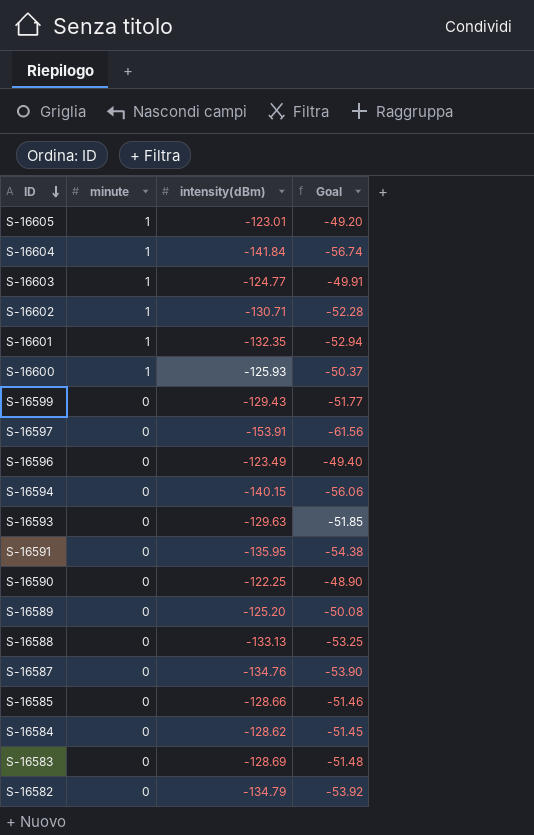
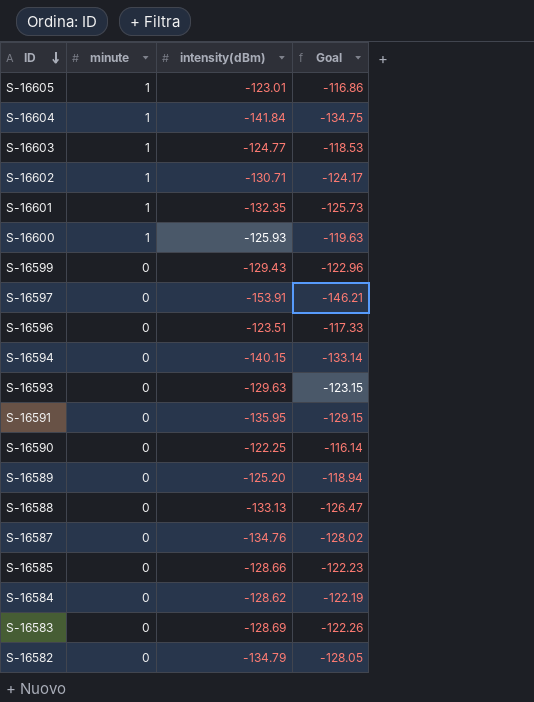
column Goal | formula: [intensity(dBm)] * 0.4 -> [intensity(dBm)] * 0.95
S-16596 | intensity(dBm): -123.49 -> -123.51

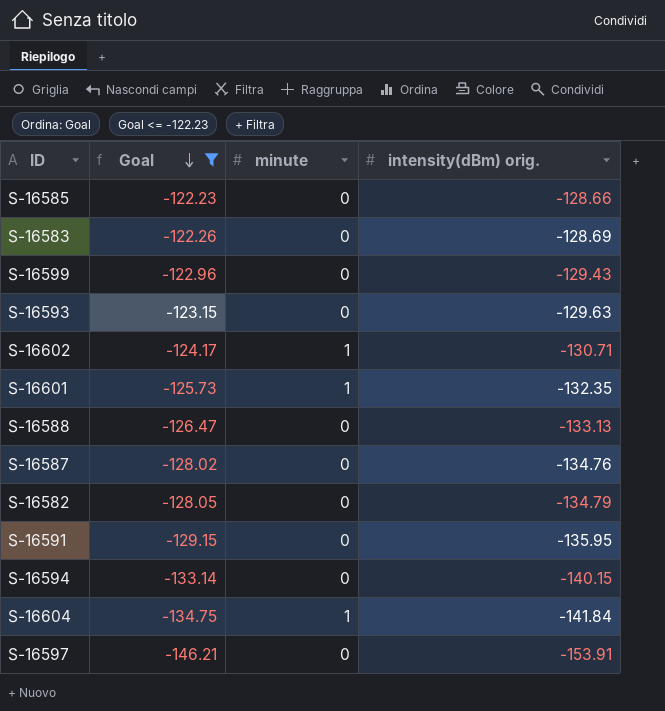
filter: none -> Goal <= -122.23
row order: ID descending -> Goal descending
column Goal | position: 4 -> 2
column name: intensity(dBm) -> intensity(dBm) orig.

